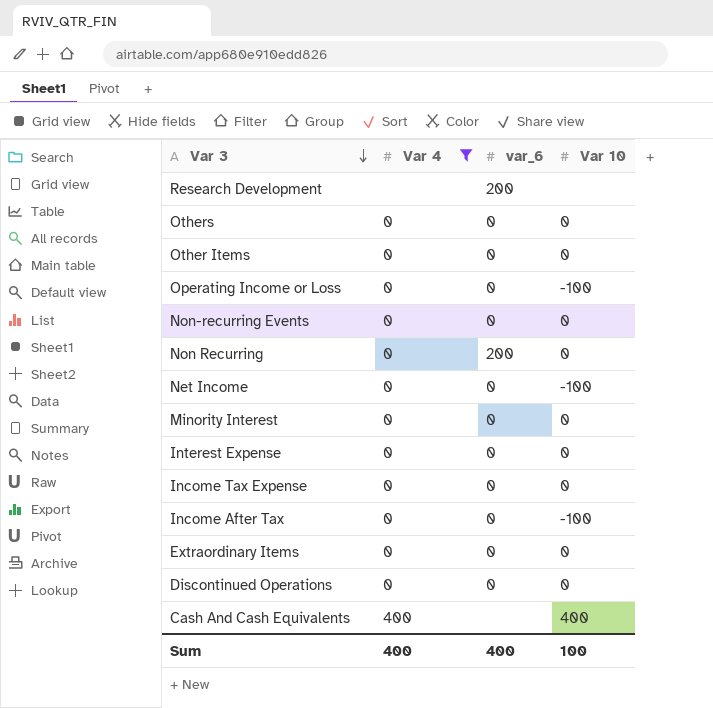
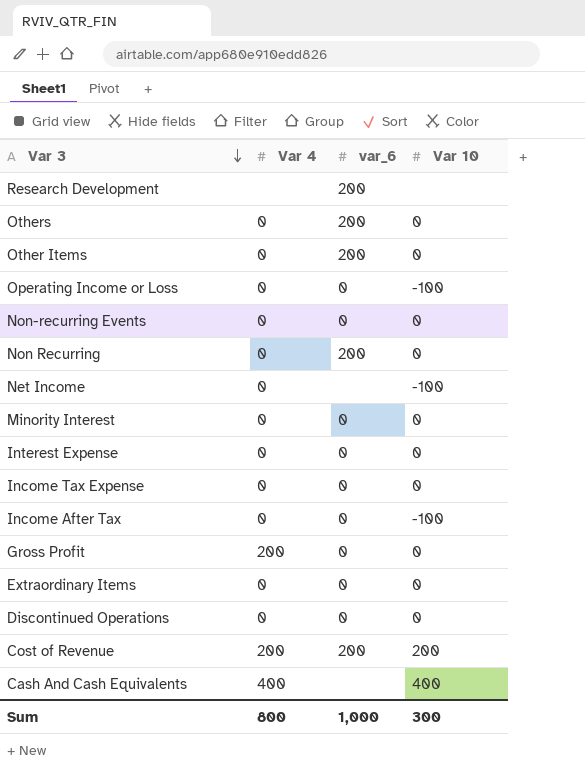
filter: Var 4 != 200 -> none
Others | var_6: 0 -> 200
Other Items | var_6: 0 -> 200
Net Income | var_6: 0 -> none
Sum | Var 4: 400 -> 800
Sum | var_6: 400 -> 1,000
Sum | Var 10: 100 -> 300

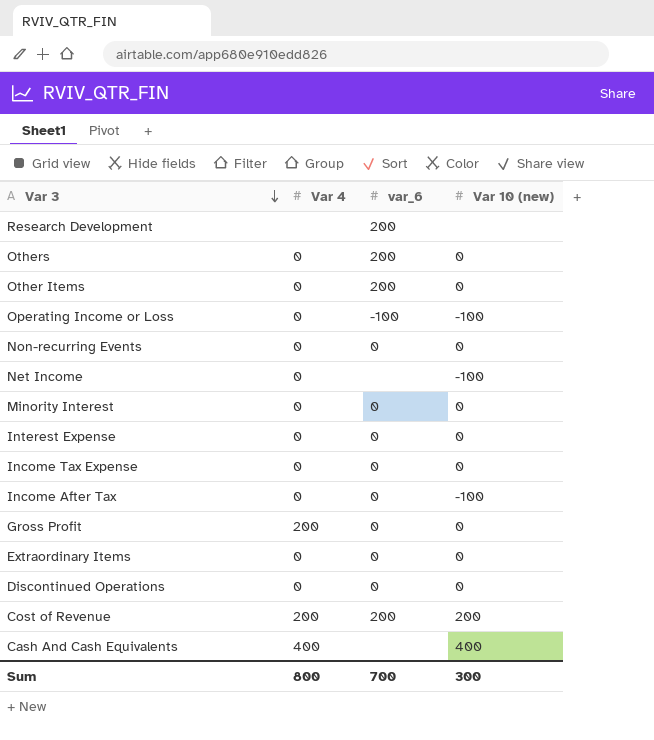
column name: Var 10 -> Var 10 (new)
row Non Recurring: 0 | 200 | 0 -> none
Operating Income or Loss | var_6: 0 -> -100
Sum | var_6: 1,000 -> 700

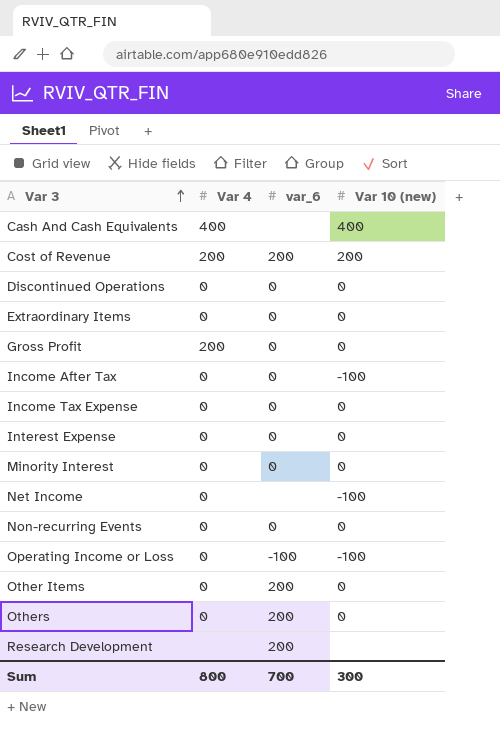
row order: Var 3 descending -> Var 3 ascending

